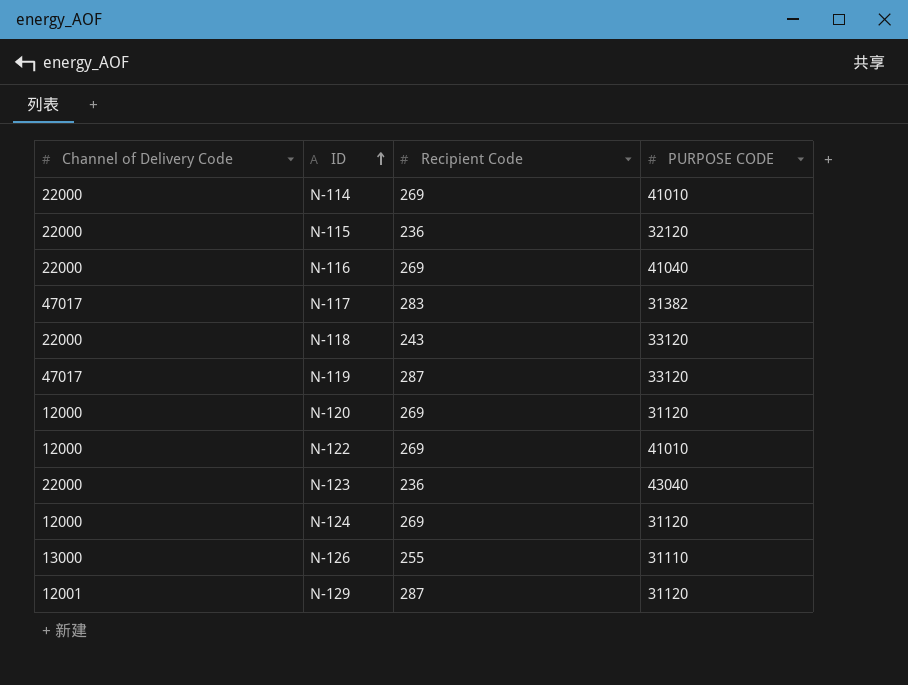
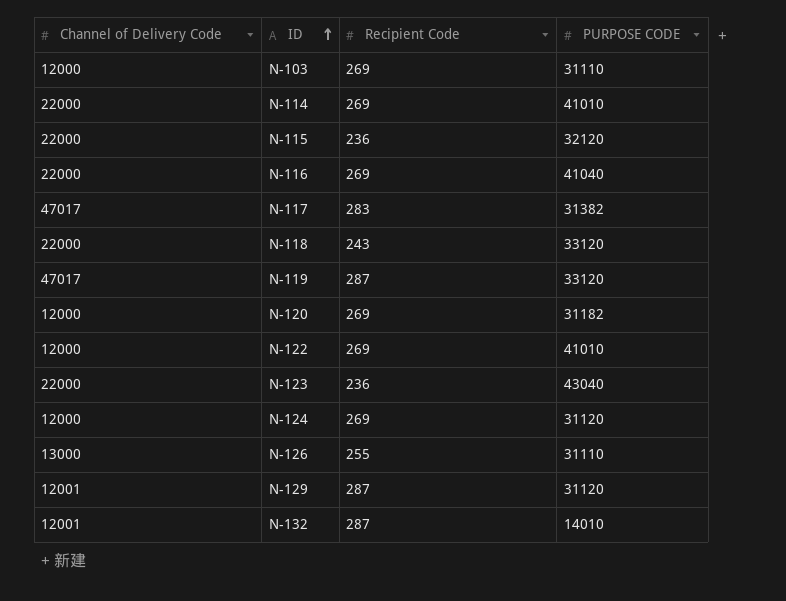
row N-103: none -> 12000 | 269 | 31110
N-120 | PURPOSE CODE: 31120 -> 31182
row N-132: none -> 12001 | 287 | 14010

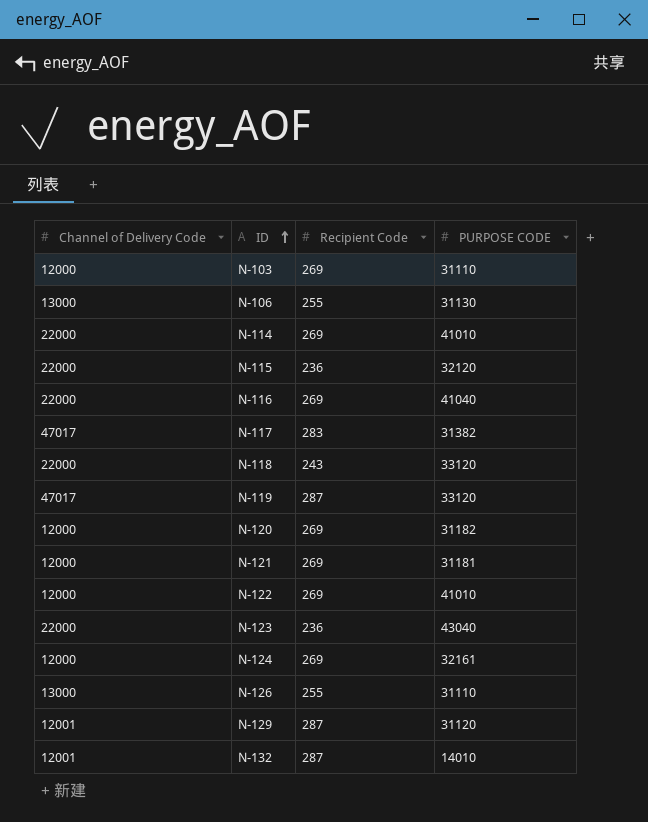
row N-106: none -> 13000 | 255 | 31130
row N-121: none -> 12000 | 269 | 31181
N-124 | PURPOSE CODE: 31120 -> 32161

